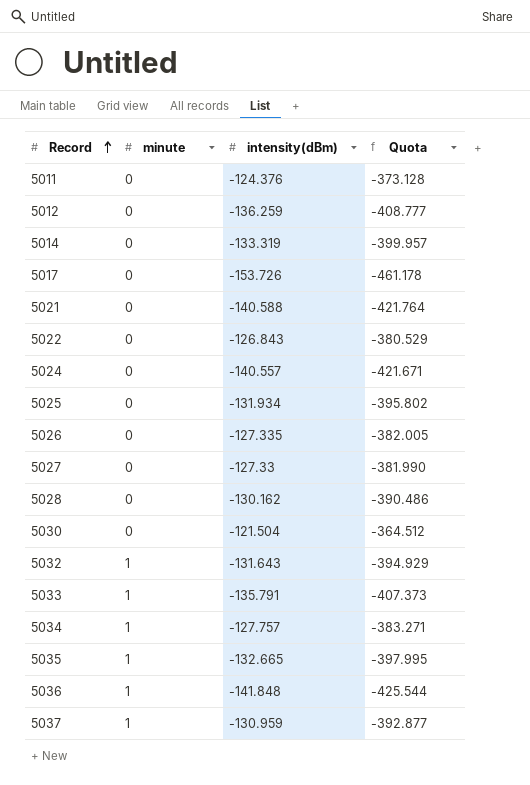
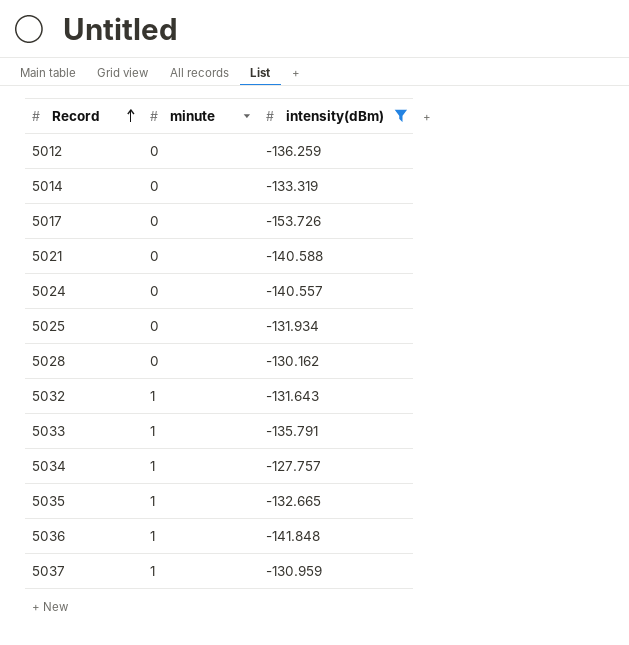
filter: none -> intensity(dBm) <= -127.757
column Quota | formula: [intensity(dBm)] * 3 -> none

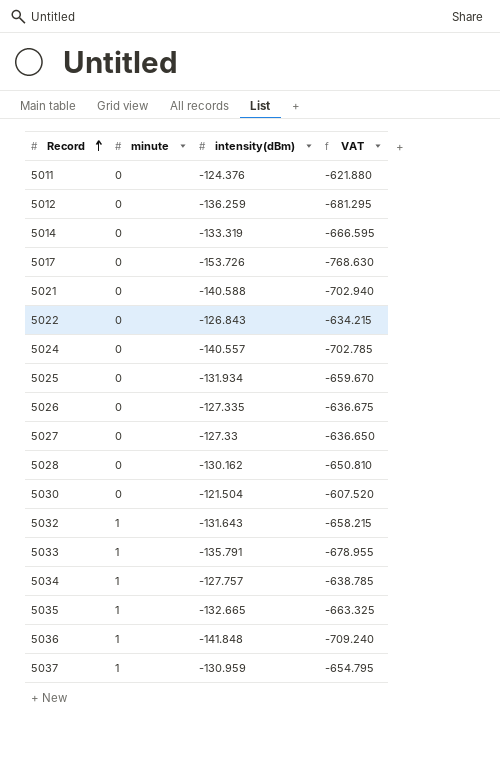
filter: intensity(dBm) <= -127.757 -> none
column VAT | formula: none -> [intensity(dBm)] * 5

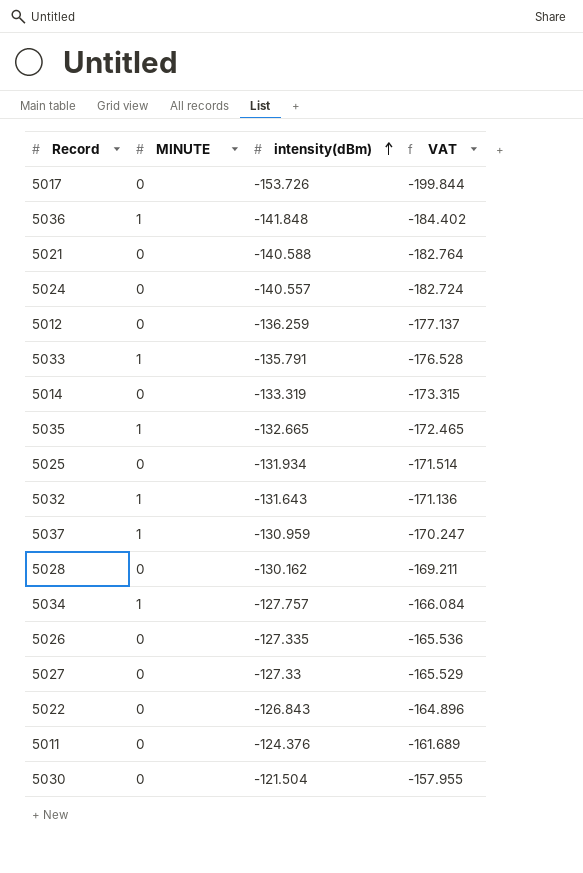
row order: Record ascending -> intensity(dBm) ascending
column name: minute -> MINUTE
column VAT | formula: [intensity(dBm)] * 5 -> [intensity(dBm)] * 1.3

